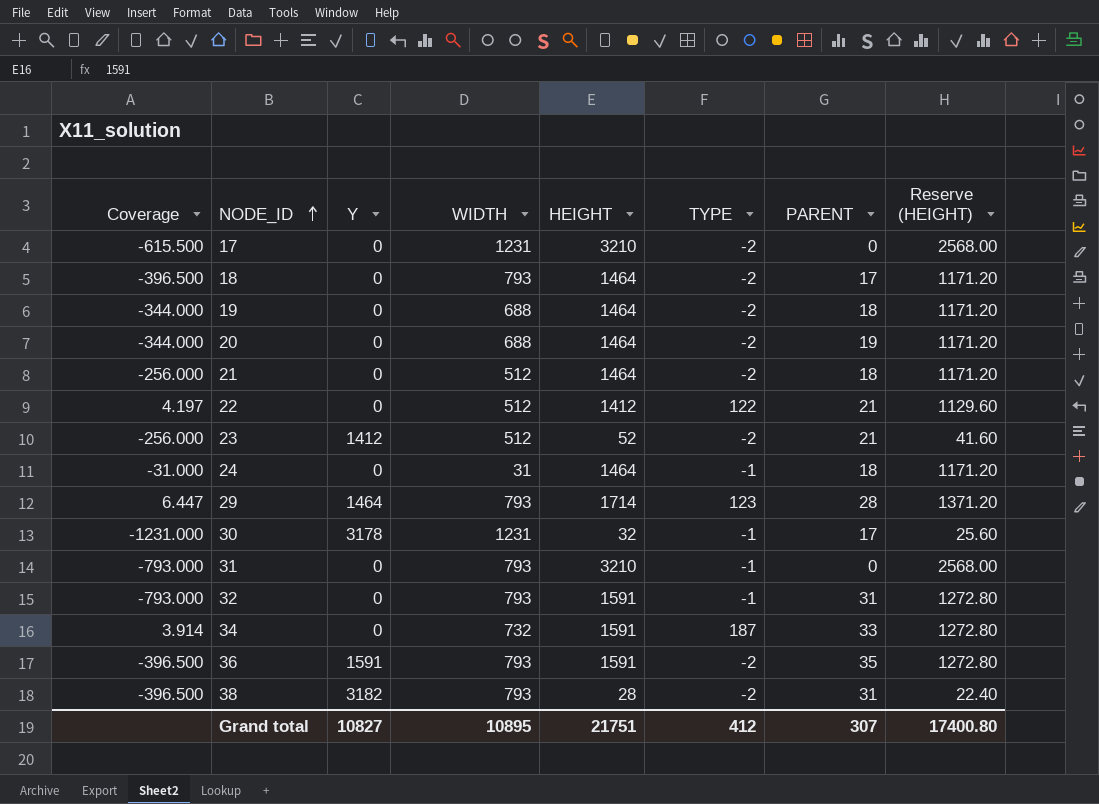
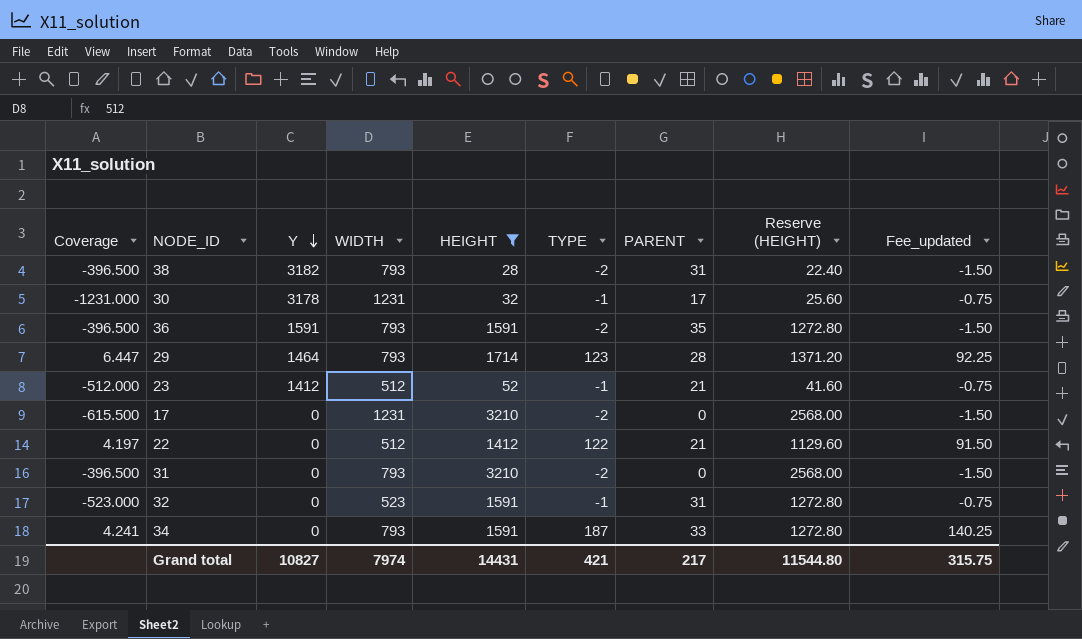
filter: none -> HEIGHT != 1464
row order: NODE_ID ascending -> Y descending
column Fee_updated | formula: none -> [TYPE] * 0.75
23 | Coverage: -256.000 -> -512.000
23 | TYPE: -2 -> -1
31 | Coverage: -793.000 -> -396.500
31 | TYPE: -1 -> -2
32 | Coverage: -793.000 -> -523.000
32 | WIDTH: 793 -> 523
34 | Coverage: 3.914 -> 4.241
34 | WIDTH: 732 -> 793
Grand total | WIDTH: 10895 -> 7974
Grand total | HEIGHT: 21751 -> 14431
Grand total | TYPE: 412 -> 421
Grand total | PARENT: 307 -> 217
Grand total | Reserve (HEIGHT): 17400.80 -> 11544.80

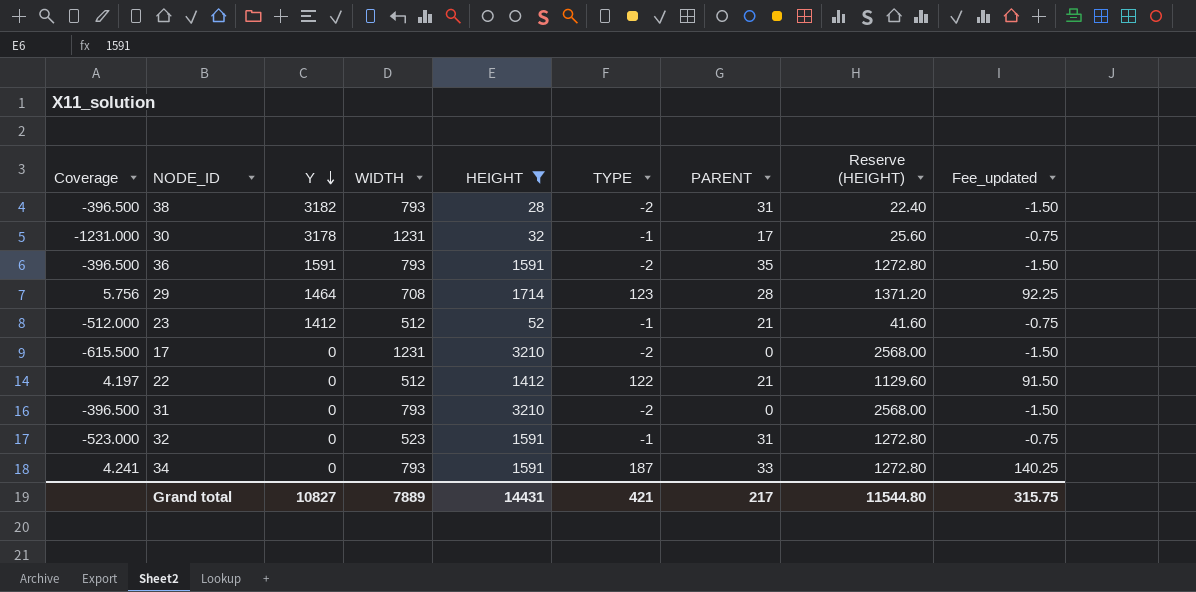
29 | Coverage: 6.447 -> 5.756
29 | WIDTH: 793 -> 708
Grand total | WIDTH: 7974 -> 7889

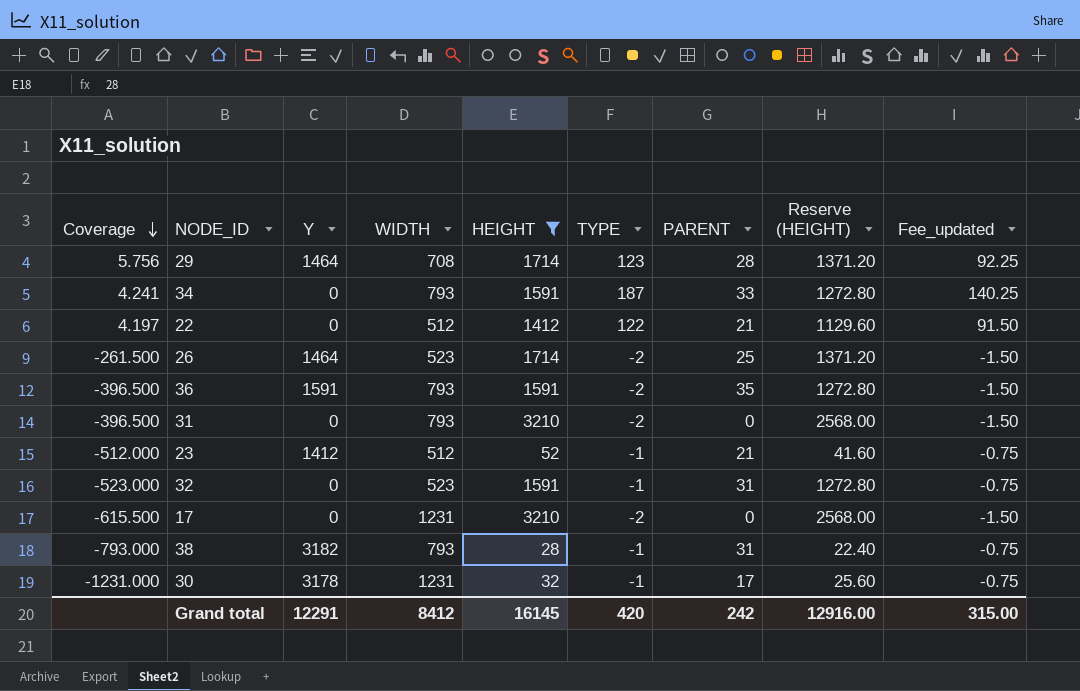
row order: Y descending -> Coverage descending
row 26: none -> -261.500 | 1464 | 523 | 1714 | -2 | 25 | 1371.20 | -1.50
38 | Coverage: -396.500 -> -793.000
38 | TYPE: -2 -> -1
38 | Fee_updated: -1.50 -> -0.75
Grand total | Y: 10827 -> 12291
Grand total | WIDTH: 7889 -> 8412
Grand total | HEIGHT: 14431 -> 16145
Grand total | TYPE: 421 -> 420
Grand total | PARENT: 217 -> 242
Grand total | Reserve (HEIGHT): 11544.80 -> 12916.00
Grand total | Fee_updated: 315.75 -> 315.00

